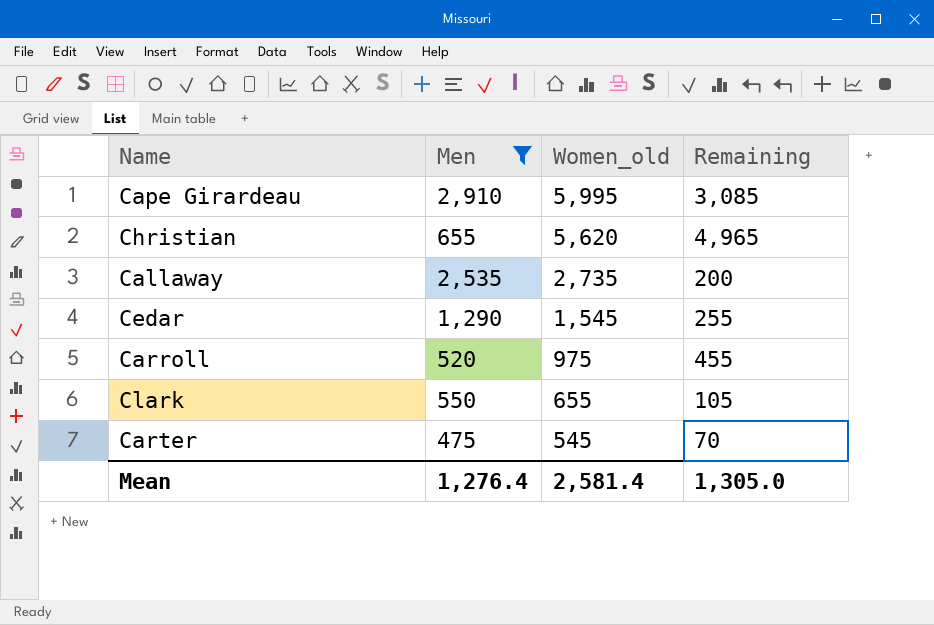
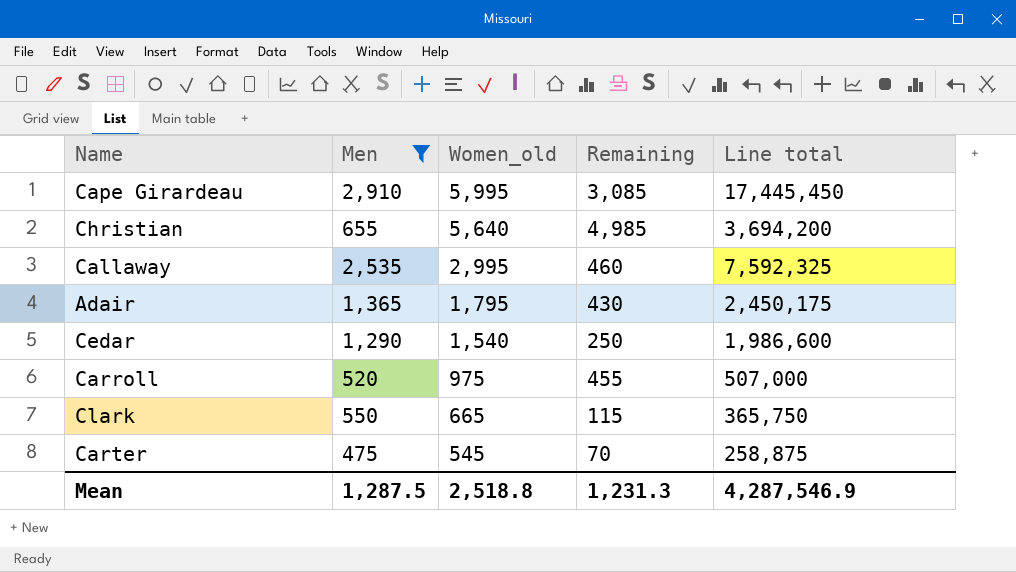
column Line total | formula: none -> [Men] * [Women_old]
Christian | Women_old: 5,620 -> 5,640
Christian | Remaining: 4,965 -> 4,985
Callaway | Women_old: 2,735 -> 2,995
Callaway | Remaining: 200 -> 460
row Adair: none -> 1,365 | 1,795 | 430 | 2,450,175
Cedar | Women_old: 1,545 -> 1,540
Cedar | Remaining: 255 -> 250
Clark | Women_old: 655 -> 665
Clark | Remaining: 105 -> 115
Mean | Men: 1,276.4 -> 1,287.5
Mean | Women_old: 2,581.4 -> 2,518.8
Mean | Remaining: 1,305.0 -> 1,231.3

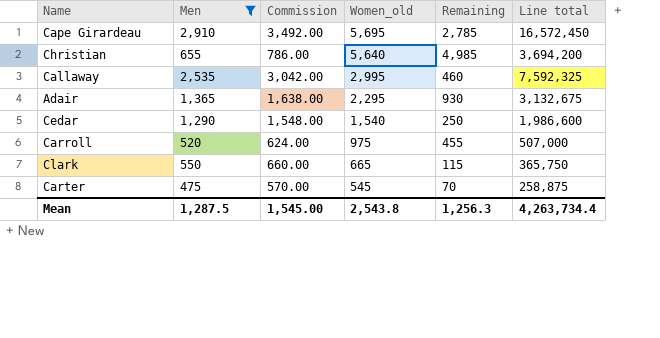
column Commission | formula: none -> [Men] * 1.2
Cape Girardeau | Women_old: 5,995 -> 5,695
Cape Girardeau | Remaining: 3,085 -> 2,785
Cape Girardeau | Line total: 17,445,450 -> 16,572,450
Adair | Women_old: 1,795 -> 2,295
Adair | Remaining: 430 -> 930
Adair | Line total: 2,450,175 -> 3,132,675
Mean | Women_old: 2,518.8 -> 2,543.8
Mean | Remaining: 1,231.3 -> 1,256.3
Mean | Line total: 4,287,546.9 -> 4,263,734.4

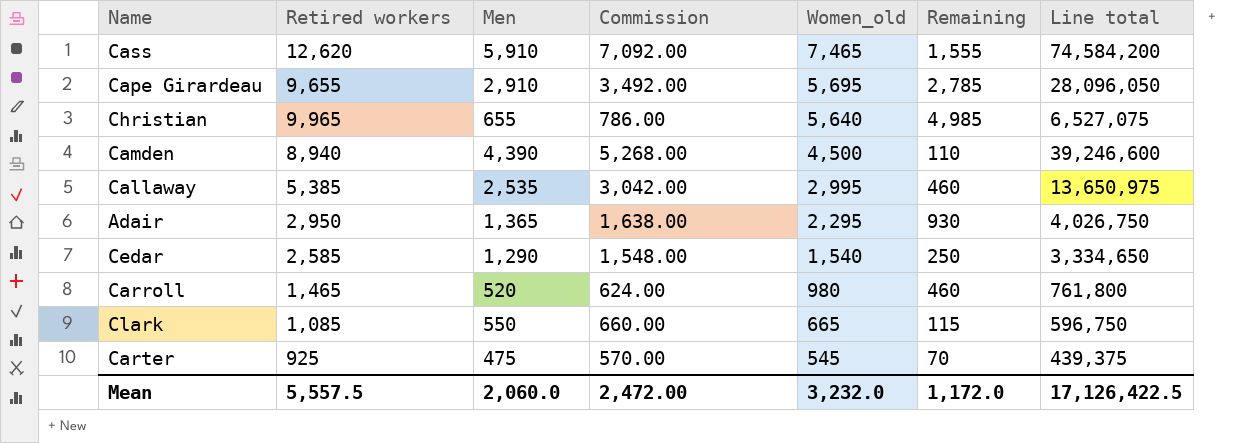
filter: Men <= 2,910 -> none
column Retired workers | position: none -> 2
column Line total | formula: [Men] * [Women_old] -> [Retired workers] * [Men]
Carroll | Women_old: 975 -> 980
Carroll | Remaining: 455 -> 460
Mean | Men: 1,287.5 -> 2,060.0
Mean | Commission: 1,545.00 -> 2,472.00
Mean | Women_old: 2,543.8 -> 3,232.0
Mean | Remaining: 1,256.3 -> 1,172.0
Mean | Line total: 4,263,734.4 -> 17,126,422.5

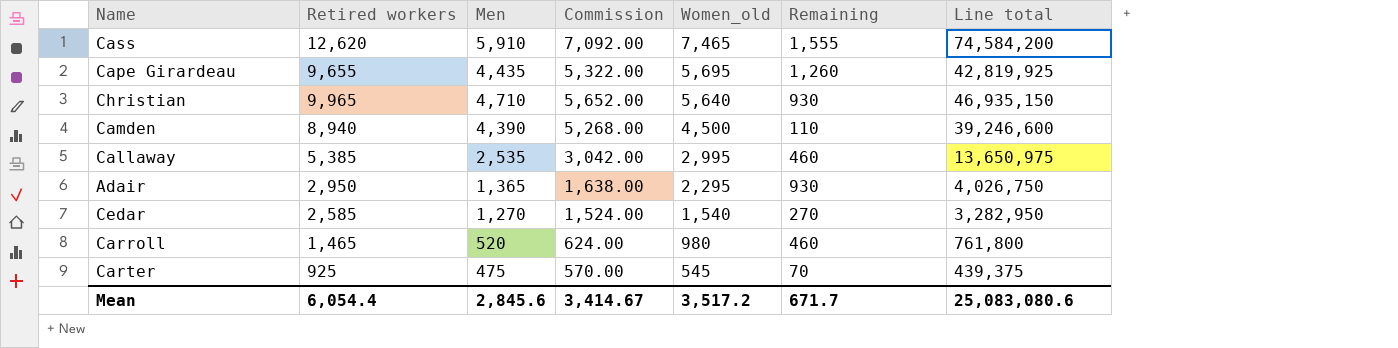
row Clark: 1,085 | 550 | 660.00 | 665 | 115 | 596,750 -> none
Cape Girardeau | Men: 2,910 -> 4,435
Cape Girardeau | Commission: 3,492.00 -> 5,322.00
Cape Girardeau | Remaining: 2,785 -> 1,260
Cape Girardeau | Line total: 28,096,050 -> 42,819,925
Christian | Men: 655 -> 4,710
Christian | Commission: 786.00 -> 5,652.00
Christian | Remaining: 4,985 -> 930
Christian | Line total: 6,527,075 -> 46,935,150
Cedar | Men: 1,290 -> 1,270
Cedar | Commission: 1,548.00 -> 1,524.00
Cedar | Remaining: 250 -> 270
Cedar | Line total: 3,334,650 -> 3,282,950
Mean | Retired workers: 5,557.5 -> 6,054.4
Mean | Men: 2,060.0 -> 2,845.6
Mean | Commission: 2,472.00 -> 3,414.67
Mean | Women_old: 3,232.0 -> 3,517.2
Mean | Remaining: 1,172.0 -> 671.7
Mean | Line total: 17,126,422.5 -> 25,083,080.6

